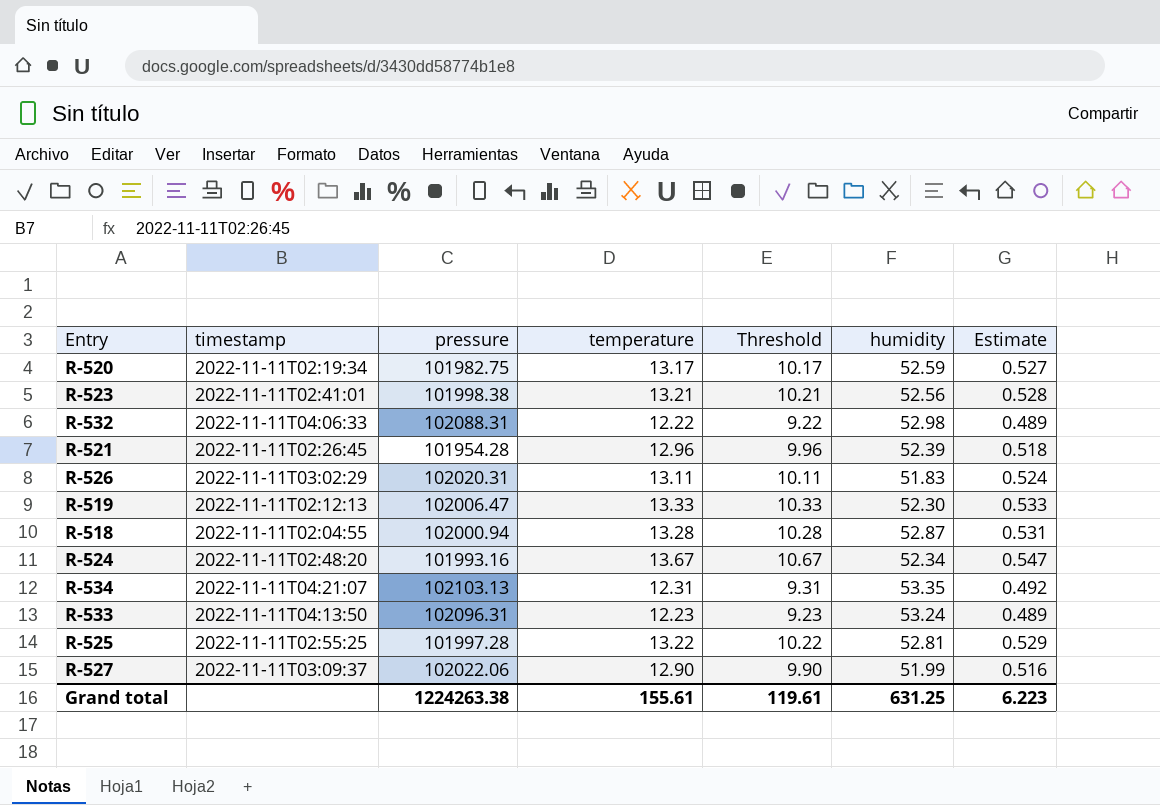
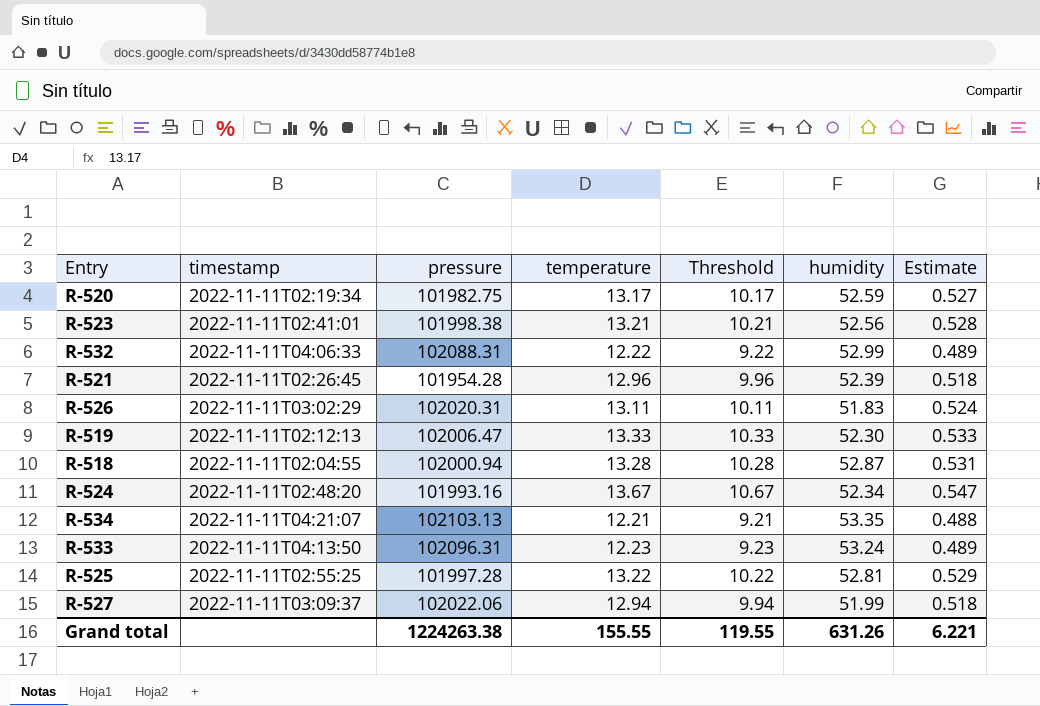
R-532 | humidity: 52.98 -> 52.99
R-534 | temperature: 12.31 -> 12.21
R-534 | Threshold: 9.31 -> 9.21
R-534 | Estimate: 0.492 -> 0.488
R-527 | temperature: 12.90 -> 12.94
R-527 | Threshold: 9.90 -> 9.94
R-527 | Estimate: 0.516 -> 0.518
Grand total | temperature: 155.61 -> 155.55
Grand total | Threshold: 119.61 -> 119.55
Grand total | humidity: 631.25 -> 631.26
Grand total | Estimate: 6.223 -> 6.221

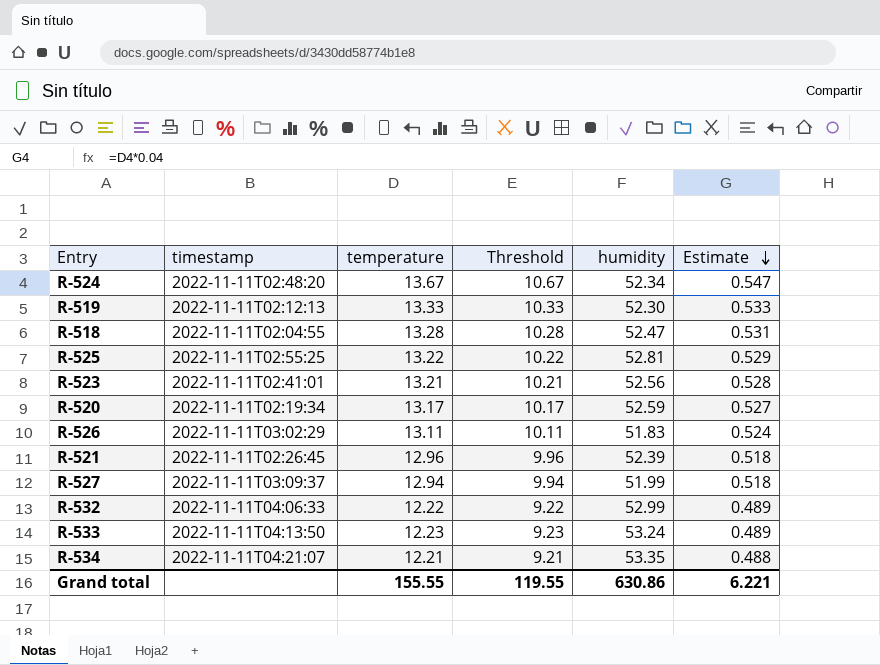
row order: none -> Estimate descending
column pressure | position: 3 -> none
R-518 | humidity: 52.87 -> 52.47
Grand total | humidity: 631.26 -> 630.86

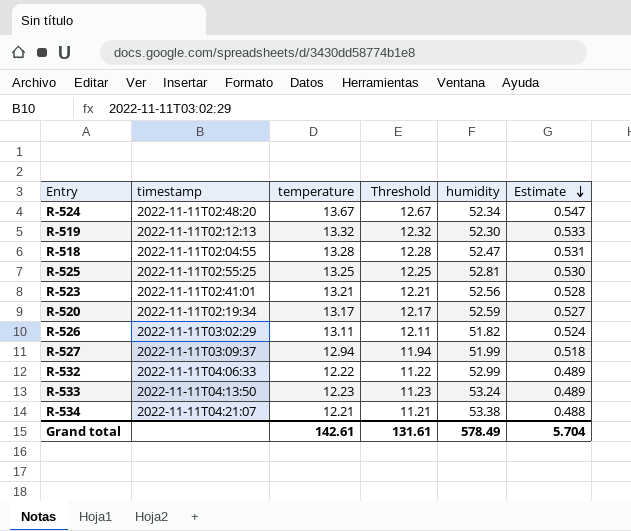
column Threshold | formula: [temperature] - 3 -> [temperature] - 1
row R-521: 2022-11-11T02:26:45 | 12.96 | 9.96 | 52.39 | 0.518 -> none
R-519 | temperature: 13.33 -> 13.32
R-525 | temperature: 13.22 -> 13.25
R-525 | Estimate: 0.529 -> 0.530
R-526 | humidity: 51.83 -> 51.82
R-534 | humidity: 53.35 -> 53.38
Grand total | temperature: 155.55 -> 142.61
Grand total | Threshold: 119.55 -> 131.61
Grand total | humidity: 630.86 -> 578.49
Grand total | Estimate: 6.221 -> 5.704

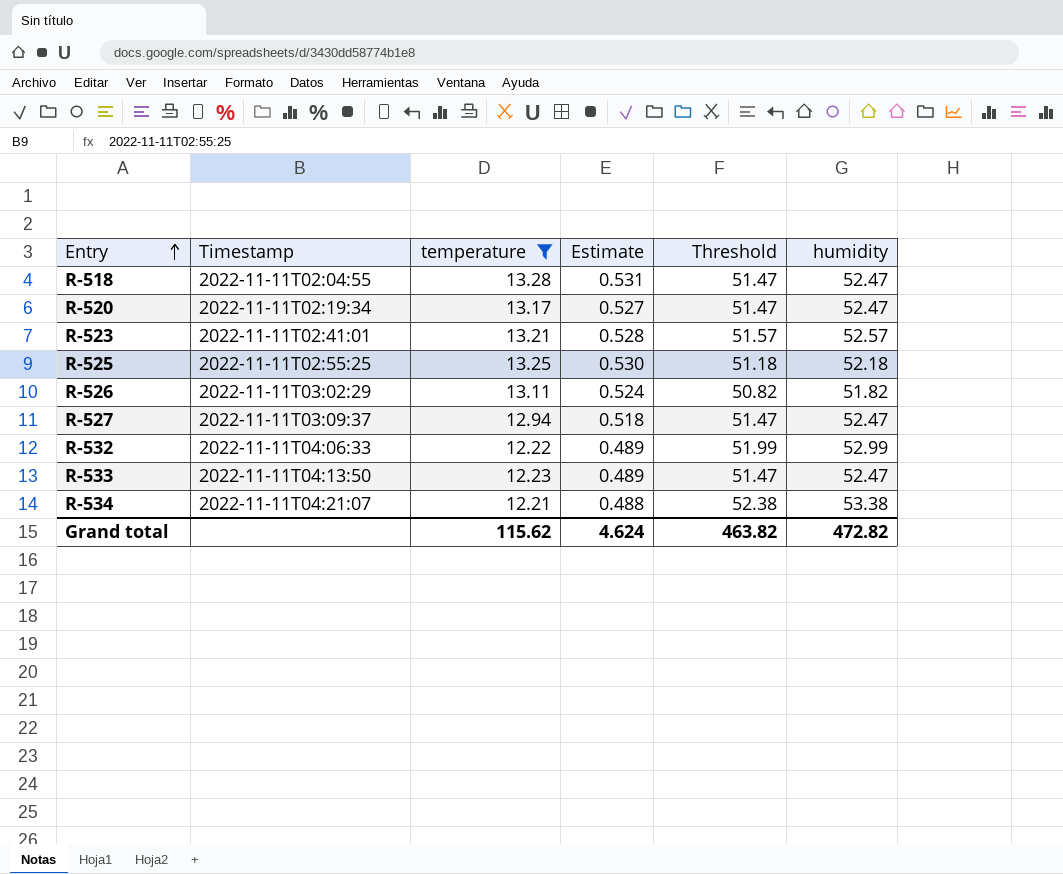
filter: none -> temperature <= 13.28
row order: Estimate descending -> Entry ascending
column name: timestamp -> Timestamp
column Estimate | position: 6 -> 4
column Threshold | formula: [temperature] - 1 -> [humidity] - 1
R-520 | humidity: 52.59 -> 52.47
R-523 | humidity: 52.56 -> 52.57
R-525 | humidity: 52.81 -> 52.18
R-527 | humidity: 51.99 -> 52.47
R-533 | humidity: 53.24 -> 52.47
Grand total | temperature: 142.61 -> 115.62
Grand total | Estimate: 5.704 -> 4.624
Grand total | Threshold: 131.61 -> 463.82
Grand total | humidity: 578.49 -> 472.82

